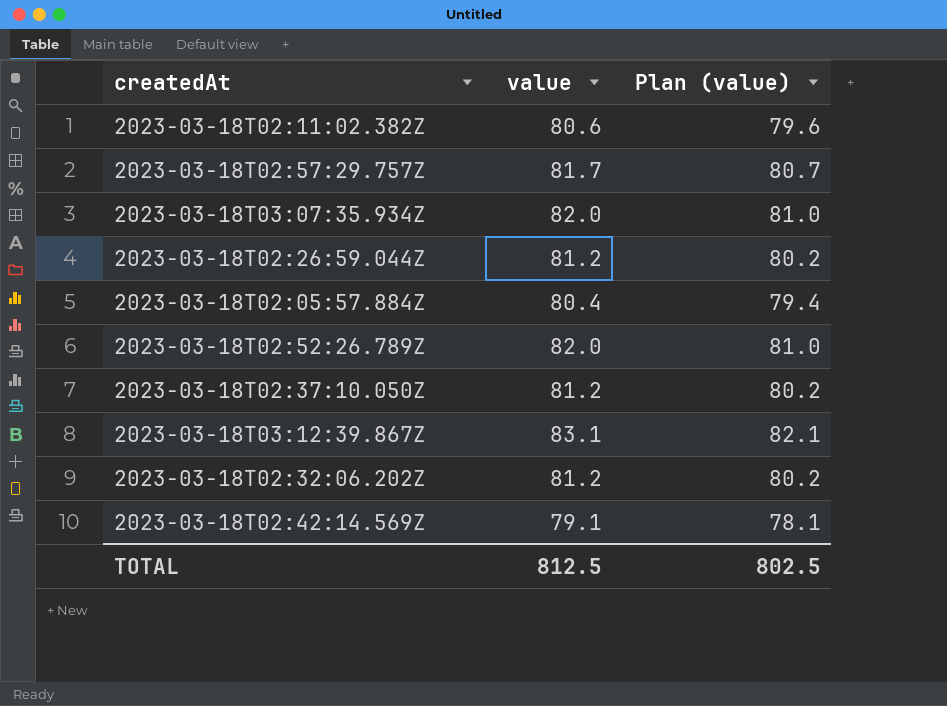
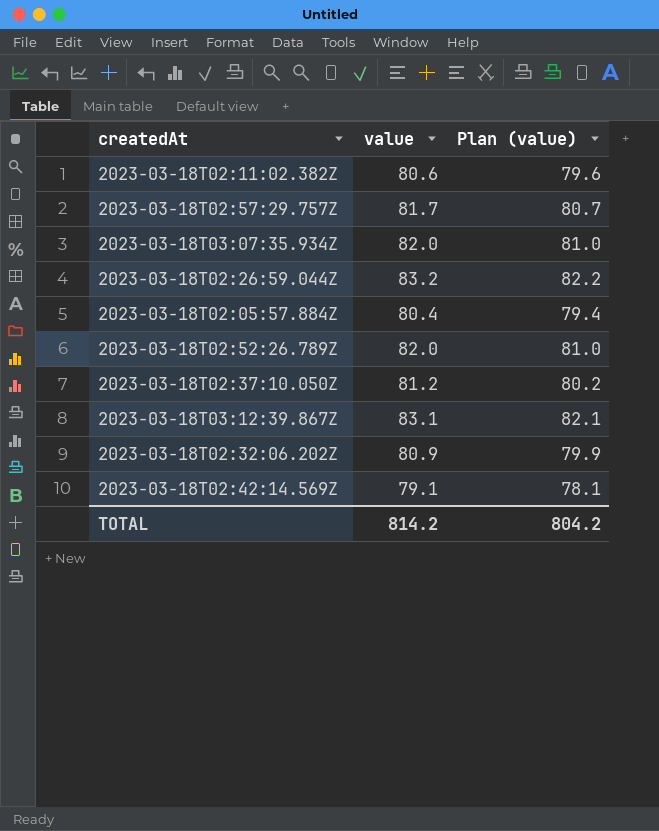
2023-03-18T02:26:59.044Z | value: 81.2 -> 83.2
2023-03-18T02:26:59.044Z | Plan (value): 80.2 -> 82.2
2023-03-18T02:32:06.202Z | value: 81.2 -> 80.9
2023-03-18T02:32:06.202Z | Plan (value): 80.2 -> 79.9
TOTAL | value: 812.5 -> 814.2
TOTAL | Plan (value): 802.5 -> 804.2

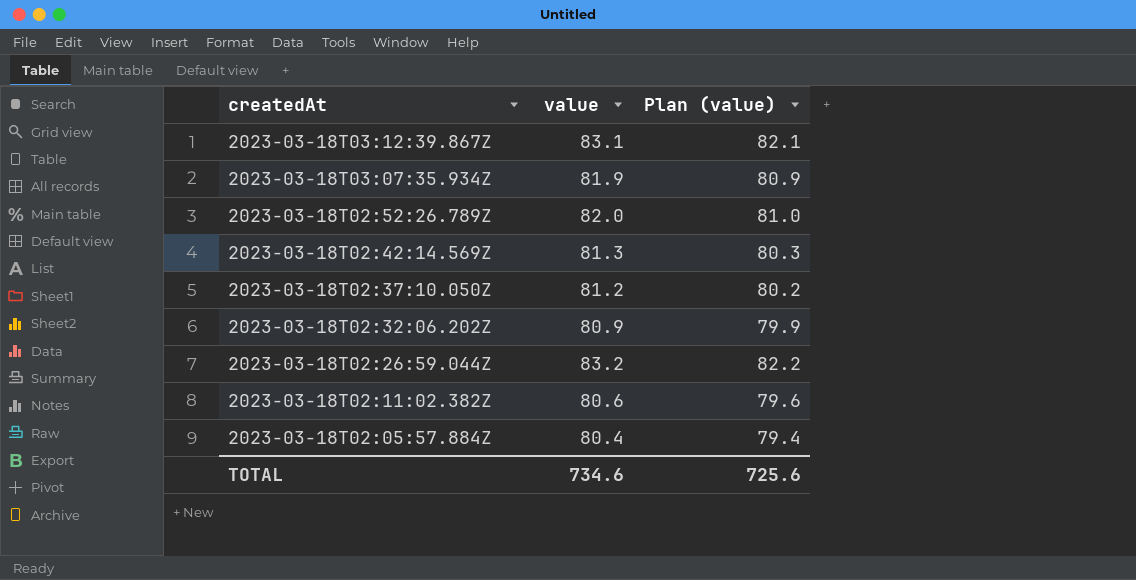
row order: none -> createdAt descending
row 2023-03-18T02:57:29.757Z: 81.7 | 80.7 -> none
2023-03-18T03:07:35.934Z | value: 82.0 -> 81.9
2023-03-18T03:07:35.934Z | Plan (value): 81.0 -> 80.9
2023-03-18T02:42:14.569Z | value: 79.1 -> 81.3
2023-03-18T02:42:14.569Z | Plan (value): 78.1 -> 80.3
TOTAL | value: 814.2 -> 734.6
TOTAL | Plan (value): 804.2 -> 725.6

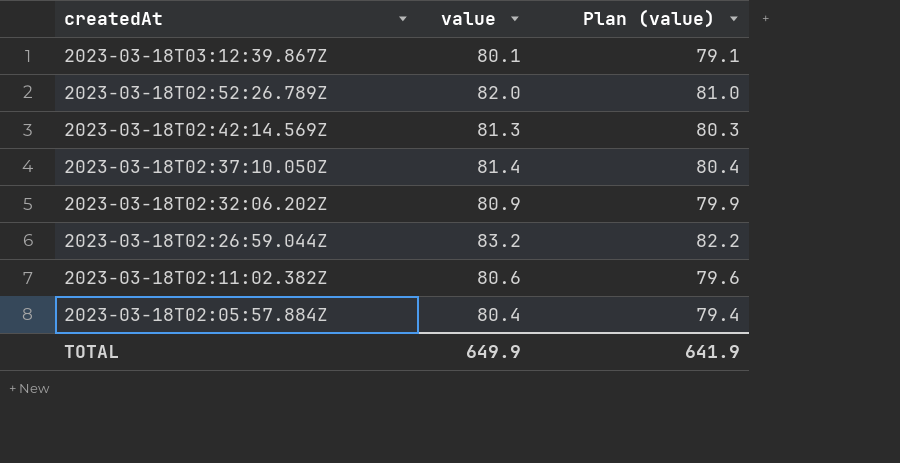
row 2023-03-18T03:07:35.934Z: 81.9 | 80.9 -> none
2023-03-18T03:12:39.867Z | value: 83.1 -> 80.1
2023-03-18T03:12:39.867Z | Plan (value): 82.1 -> 79.1
2023-03-18T02:37:10.050Z | value: 81.2 -> 81.4
2023-03-18T02:37:10.050Z | Plan (value): 80.2 -> 80.4
TOTAL | value: 734.6 -> 649.9
TOTAL | Plan (value): 725.6 -> 641.9

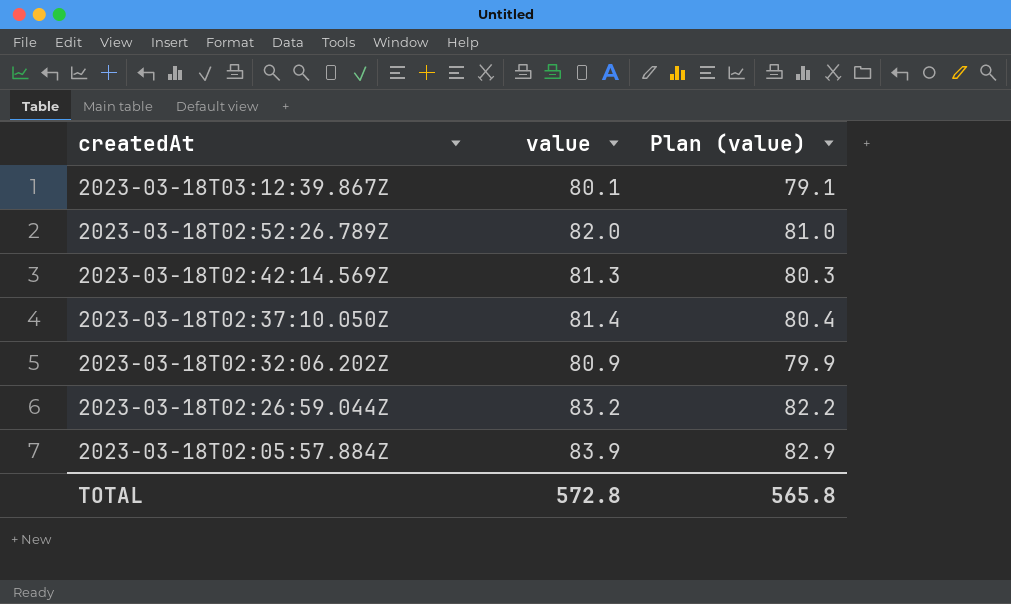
row 2023-03-18T02:11:02.382Z: 80.6 | 79.6 -> none
2023-03-18T02:05:57.884Z | value: 80.4 -> 83.9
2023-03-18T02:05:57.884Z | Plan (value): 79.4 -> 82.9
TOTAL | value: 649.9 -> 572.8
TOTAL | Plan (value): 641.9 -> 565.8

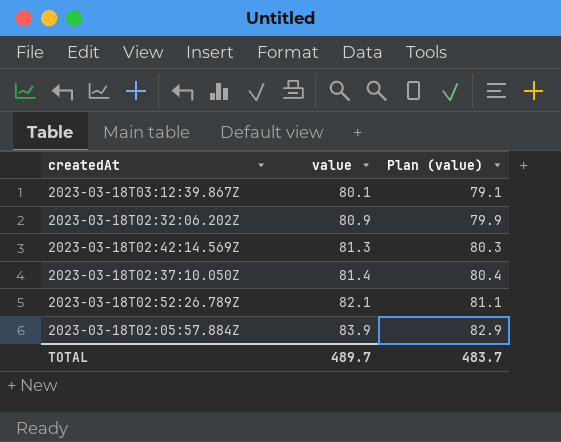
row order: createdAt descending -> value ascending
row 2023-03-18T02:26:59.044Z: 83.2 | 82.2 -> none
2023-03-18T02:52:26.789Z | value: 82.0 -> 82.1
2023-03-18T02:52:26.789Z | Plan (value): 81.0 -> 81.1
TOTAL | value: 572.8 -> 489.7
TOTAL | Plan (value): 565.8 -> 483.7

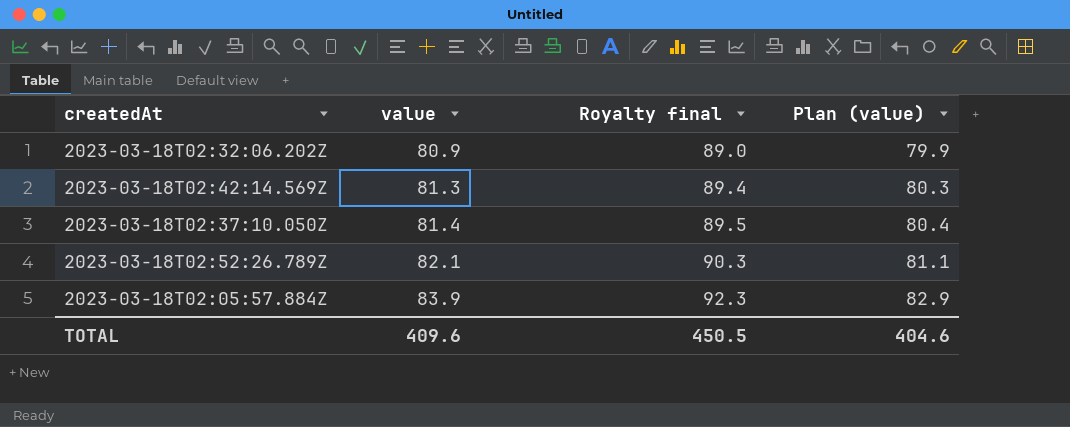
column Royalty final | formula: none -> [value] * 1.1
row 2023-03-18T03:12:39.867Z: 80.1 | 79.1 -> none
TOTAL | value: 489.7 -> 409.6
TOTAL | Plan (value): 483.7 -> 404.6

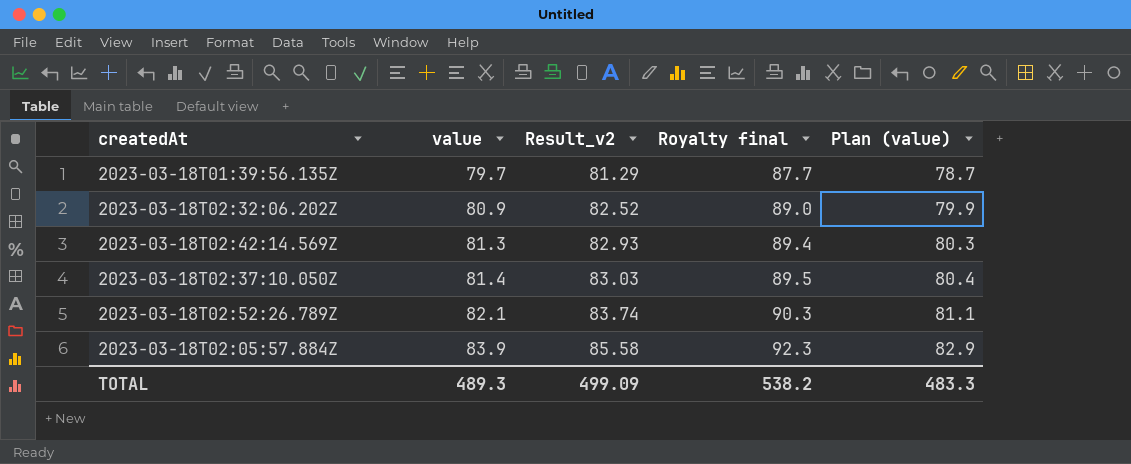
column Result_v2 | formula: none -> [value] * 1.02
row 2023-03-18T01:39:56.135Z: none -> 79.7 | 81.29 | 87.7 | 78.7
TOTAL | value: 409.6 -> 489.3
TOTAL | Royalty final: 450.5 -> 538.2
TOTAL | Plan (value): 404.6 -> 483.3

